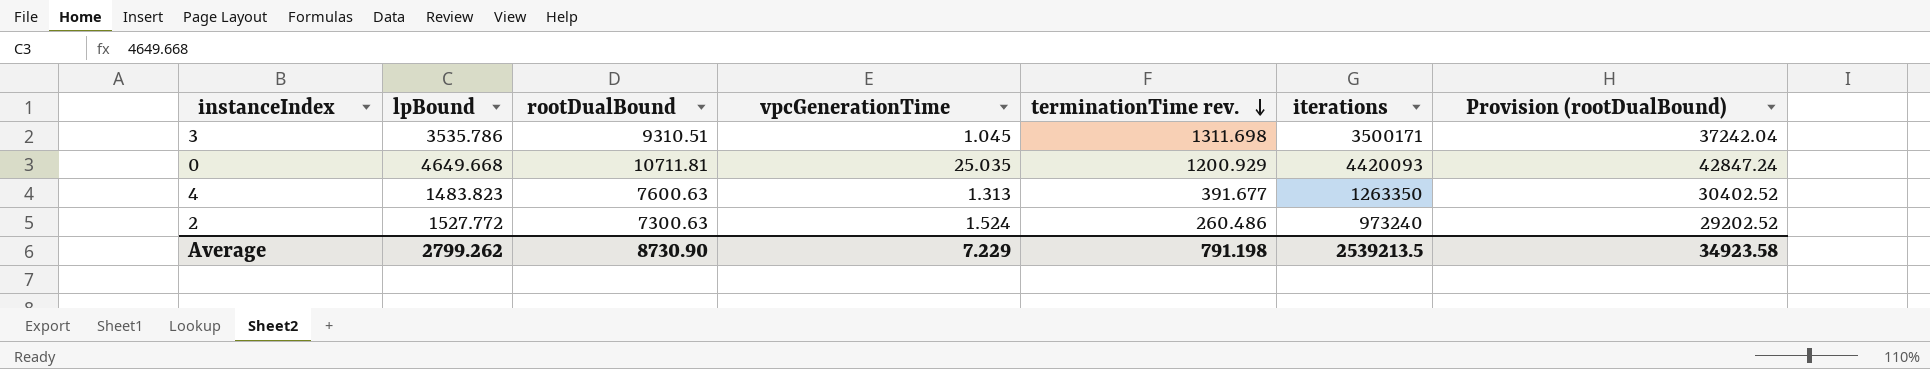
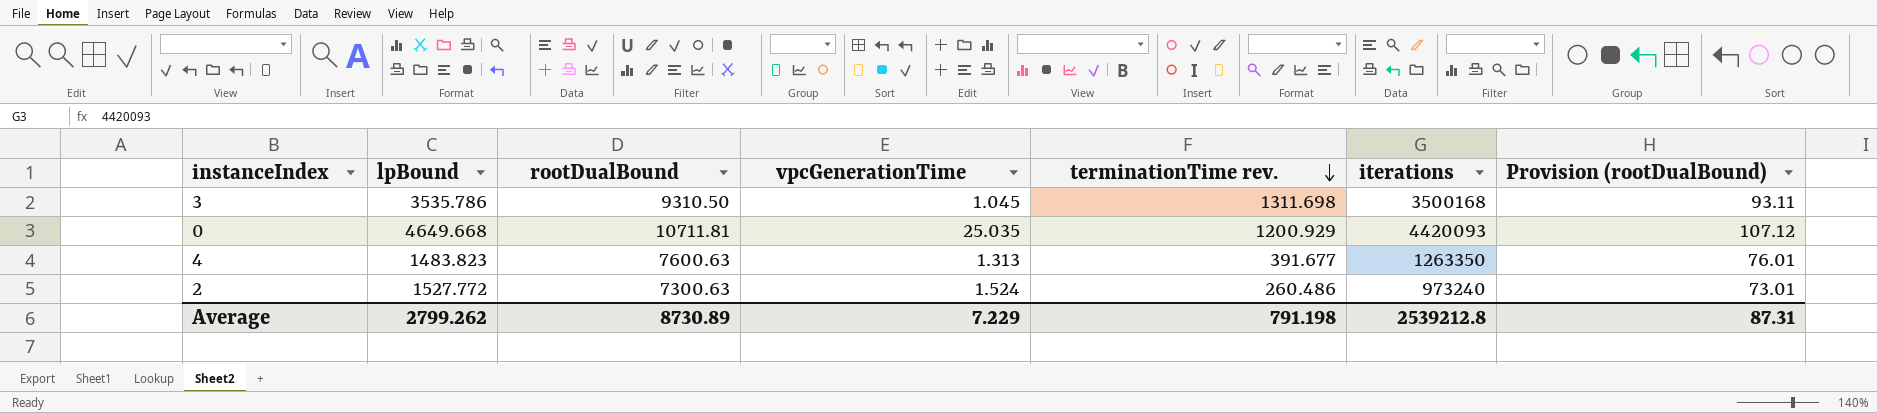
column Provision (rootDualBound) | formula: [rootDualBound] * 4 -> [rootDualBound] * 0.01
3 | rootDualBound: 9310.51 -> 9310.50
3 | iterations: 3500171 -> 3500168
Average | rootDualBound: 8730.90 -> 8730.89
Average | iterations: 2539213.5 -> 2539212.8
Average | Provision (rootDualBound): 34923.58 -> 87.31

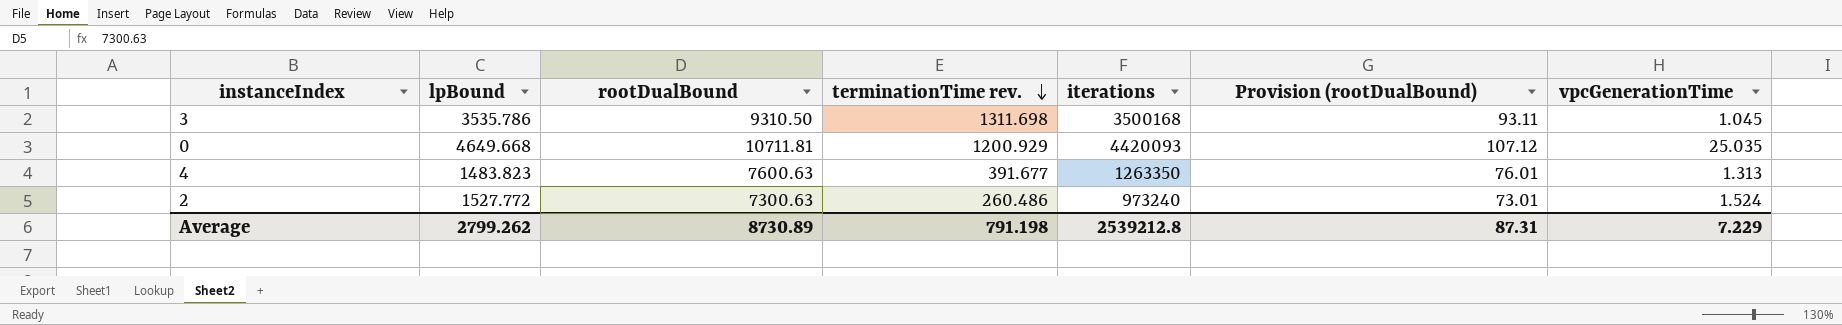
column vpcGenerationTime | position: 4 -> 7

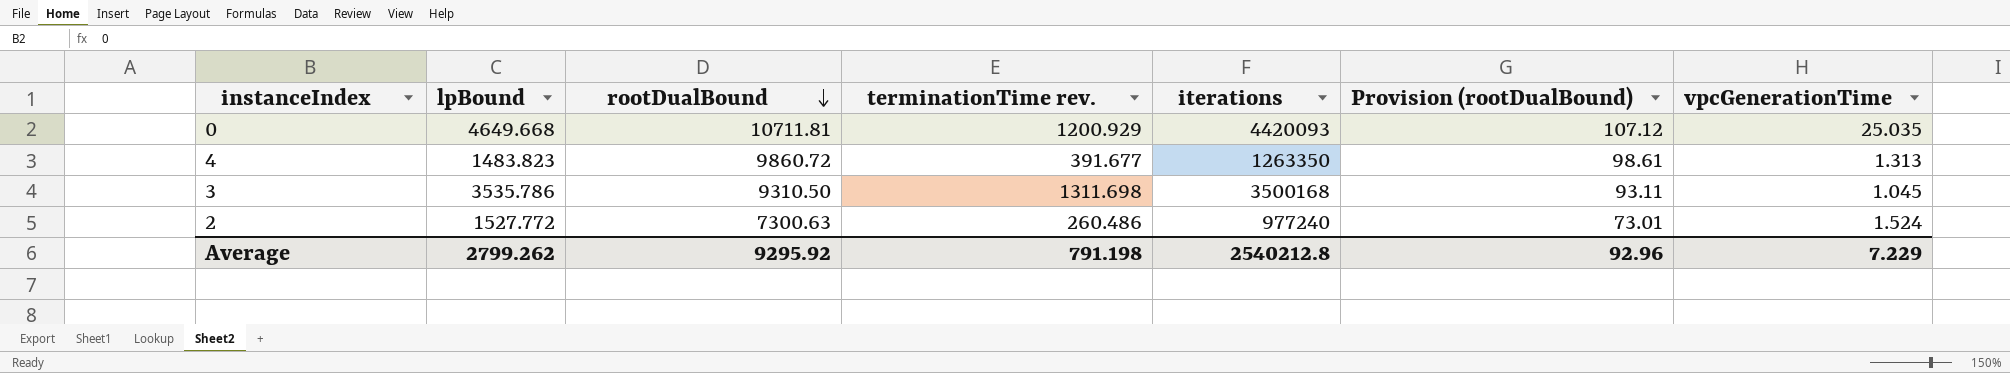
row order: terminationTime rev. descending -> rootDualBound descending
4 | rootDualBound: 7600.63 -> 9860.72
4 | Provision (rootDualBound): 76.01 -> 98.61
2 | iterations: 973240 -> 977240
Average | rootDualBound: 8730.89 -> 9295.92
Average | iterations: 2539212.8 -> 2540212.8
Average | Provision (rootDualBound): 87.31 -> 92.96

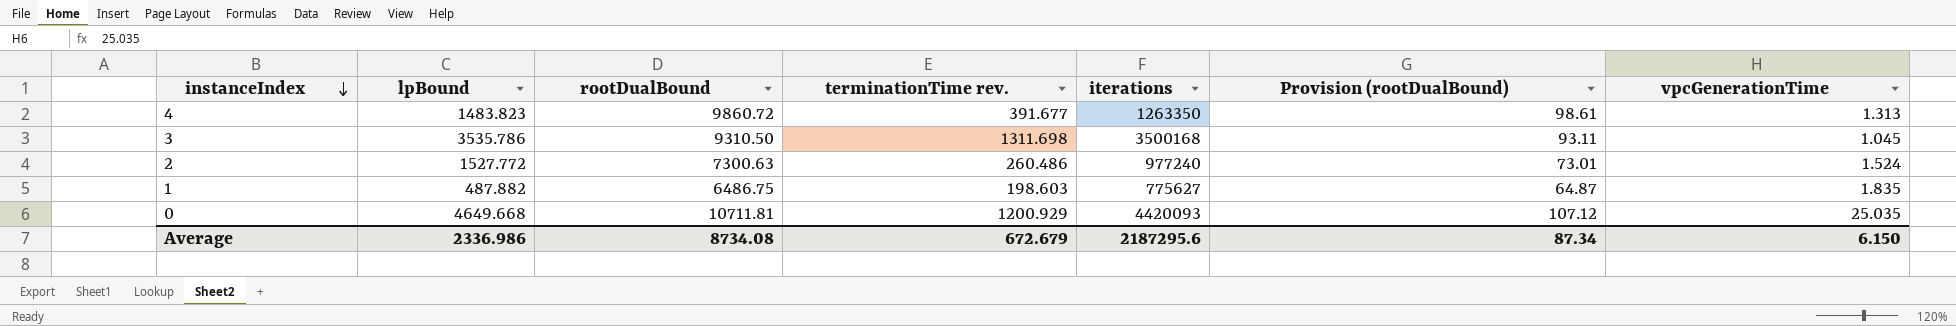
row order: rootDualBound descending -> instanceIndex descending
row 1: none -> 487.882 | 6486.75 | 198.603 | 775627 | 64.87 | 1.835
Average | lpBound: 2799.262 -> 2336.986
Average | rootDualBound: 9295.92 -> 8734.08
Average | terminationTime rev.: 791.198 -> 672.679
Average | iterations: 2540212.8 -> 2187295.6
Average | Provision (rootDualBound): 92.96 -> 87.34
Average | vpcGenerationTime: 7.229 -> 6.150

